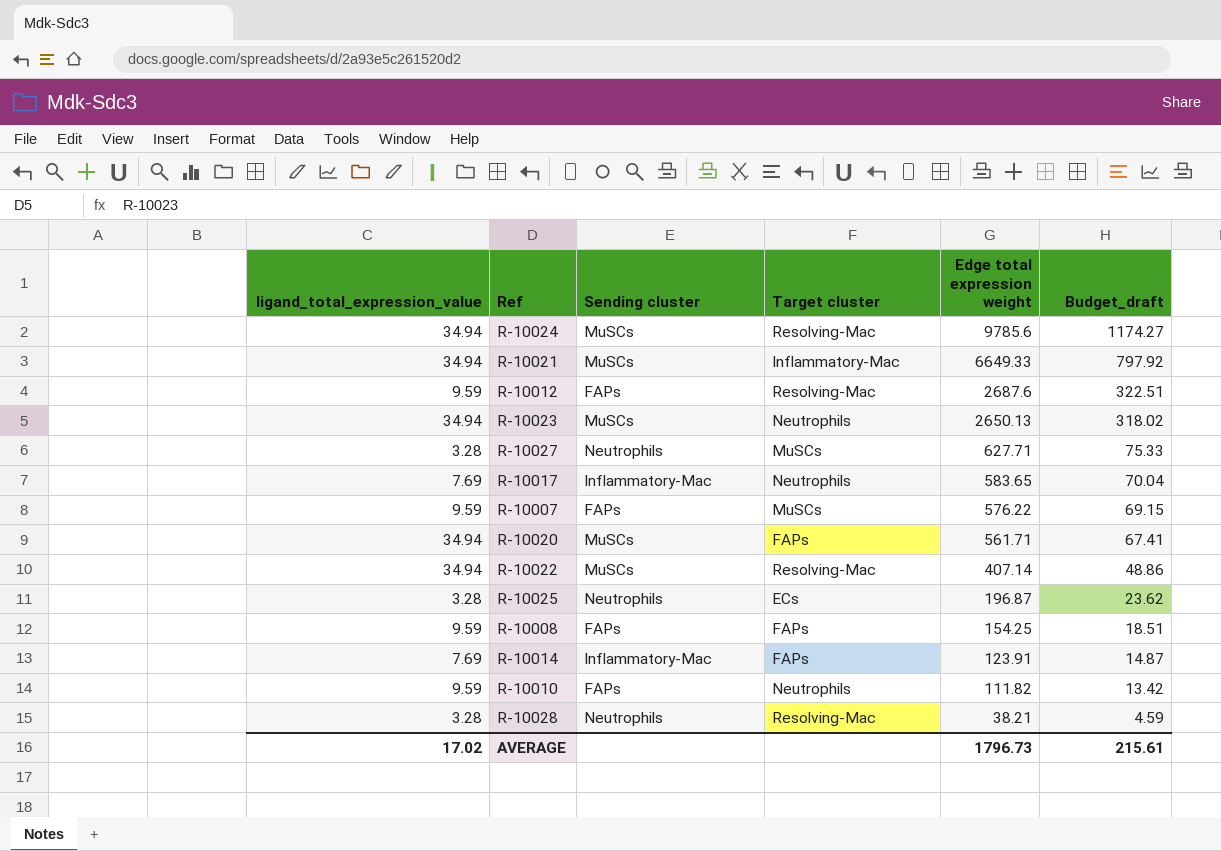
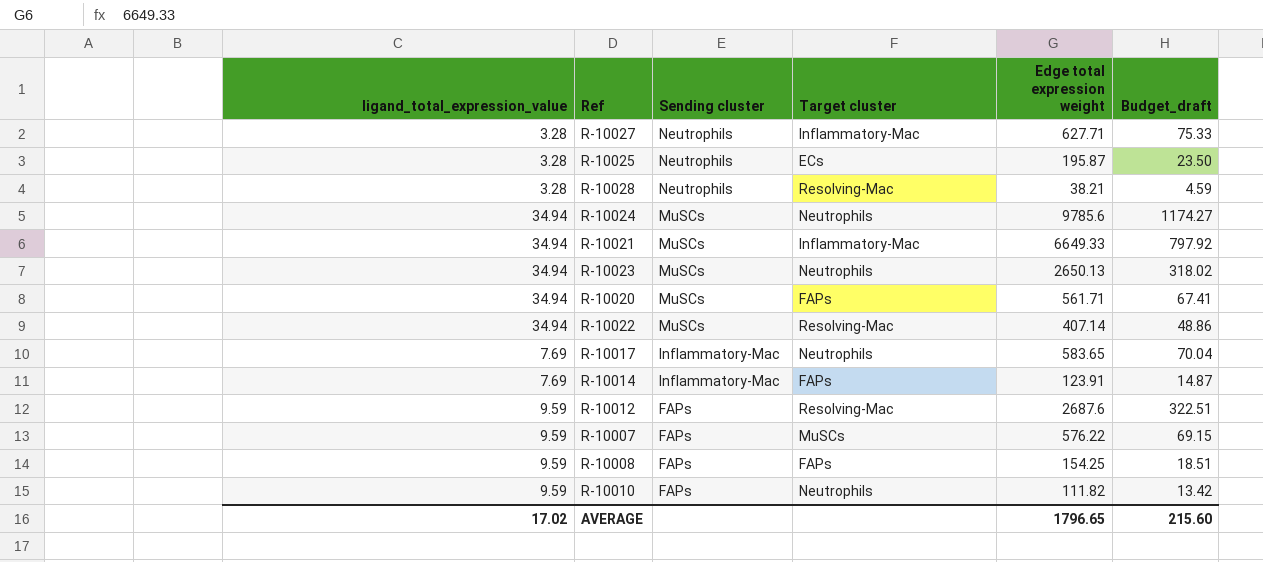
row order: Edge total expression weight descending -> Sending cluster descending
R-10027 | Target cluster: MuSCs -> Inflammatory-Mac
R-10025 | Edge total expression weight: 196.87 -> 195.87
R-10025 | Budget_draft: 23.62 -> 23.50
R-10024 | Target cluster: Resolving-Mac -> Neutrophils
AVERAGE | Edge total expression weight: 1796.73 -> 1796.65
AVERAGE | Budget_draft: 215.61 -> 215.60

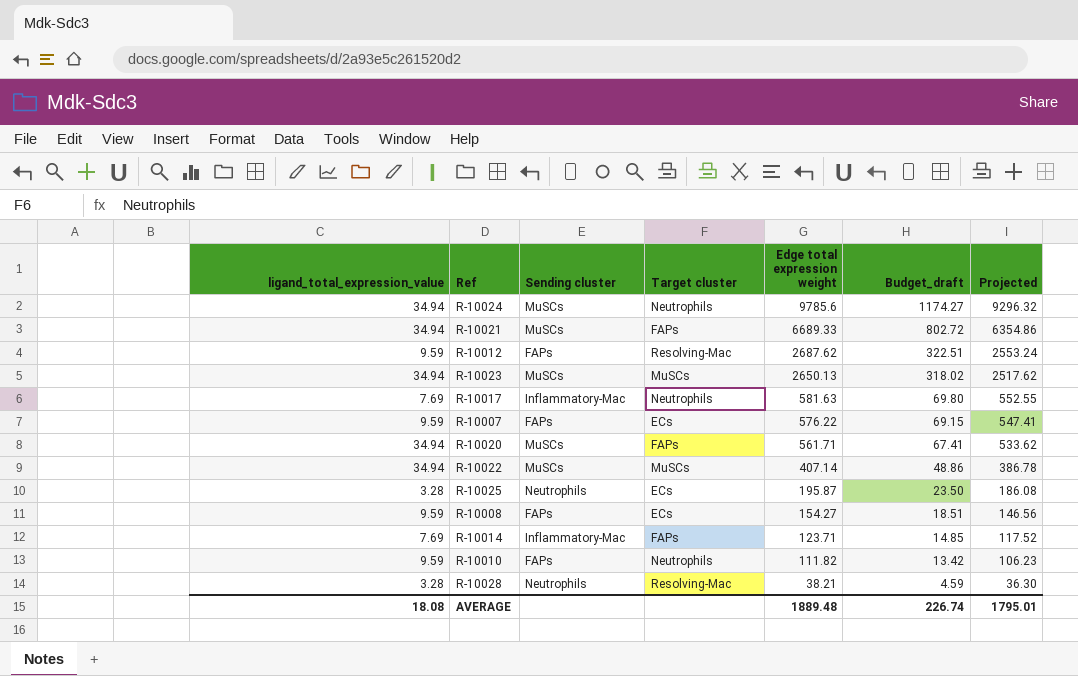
row order: Sending cluster descending -> Edge total expression weight descending
column Projected | formula: none -> [Edge total expression weight] * 0.95
row R-10027: 3.28 | Neutrophils | Inflammatory-Mac | 627.71 | 75.33 -> none
R-10021 | Target cluster: Inflammatory-Mac -> FAPs
R-10021 | Edge total expression weight: 6649.33 -> 6689.33
R-10021 | Budget_draft: 797.92 -> 802.72
R-10012 | Edge total expression weight: 2687.6 -> 2687.62
R-10023 | Target cluster: Neutrophils -> MuSCs
R-10017 | Edge total expression weight: 583.65 -> 581.63
R-10017 | Budget_draft: 70.04 -> 69.80
R-10007 | Target cluster: MuSCs -> ECs
R-10022 | Target cluster: Resolving-Mac -> MuSCs
R-10008 | Target cluster: FAPs -> ECs
R-10008 | Edge total expression weight: 154.25 -> 154.27
R-10014 | Edge total expression weight: 123.91 -> 123.71
R-10014 | Budget_draft: 14.87 -> 14.85
AVERAGE | ligand_total_expression_value: 17.02 -> 18.08
AVERAGE | Edge total expression weight: 1796.65 -> 1889.48
AVERAGE | Budget_draft: 215.60 -> 226.74

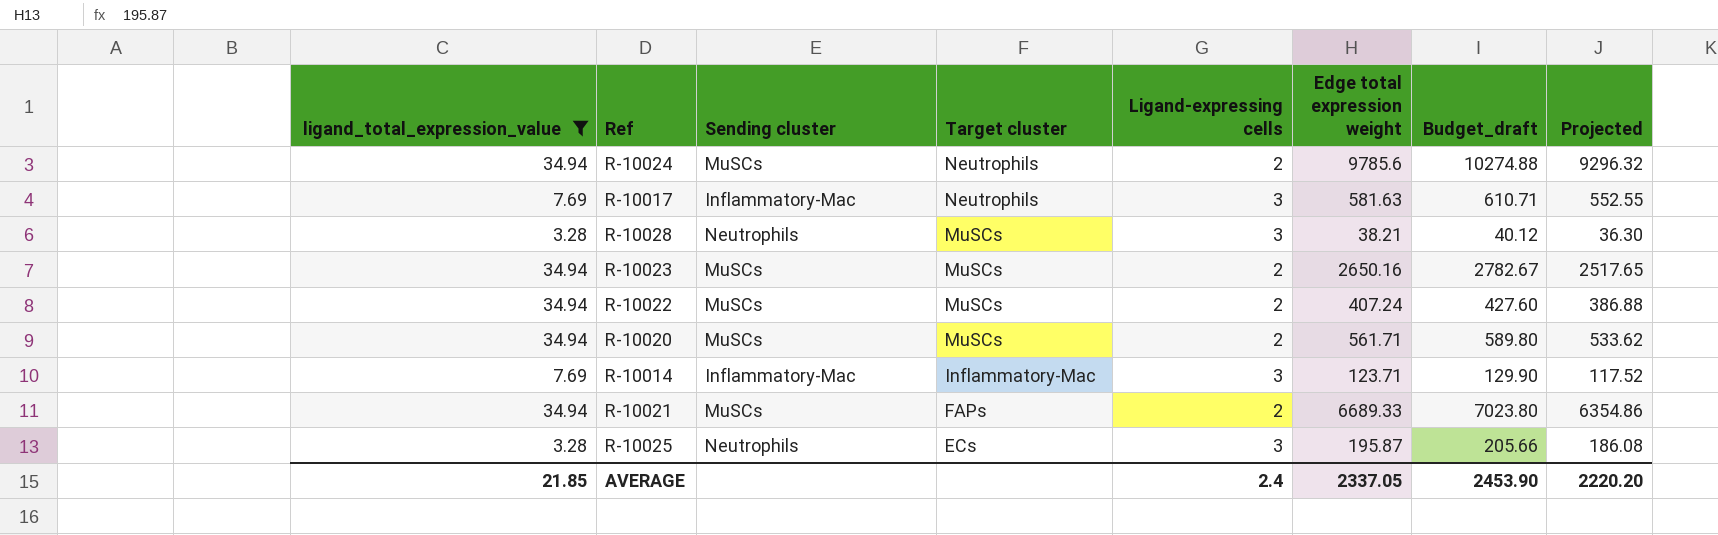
filter: none -> ligand_total_expression_value != 9.59
row order: Edge total expression weight descending -> Target cluster descending
column Ligand-expressing cells | position: none -> 5
column Budget_draft | formula: [Edge total expression weight] * 0.12 -> [Edge total expression weight] * 1.05
R-10028 | Target cluster: Resolving-Mac -> MuSCs
R-10023 | Edge total expression weight: 2650.13 -> 2650.16
R-10023 | Projected: 2517.62 -> 2517.65
R-10022 | Edge total expression weight: 407.14 -> 407.24
R-10022 | Projected: 386.78 -> 386.88
R-10020 | Target cluster: FAPs -> MuSCs
R-10014 | Target cluster: FAPs -> Inflammatory-Mac
AVERAGE | ligand_total_expression_value: 18.08 -> 21.85
AVERAGE | Edge total expression weight: 1889.48 -> 2337.05
AVERAGE | Budget_draft: 226.74 -> 2453.90
AVERAGE | Projected: 1795.01 -> 2220.20

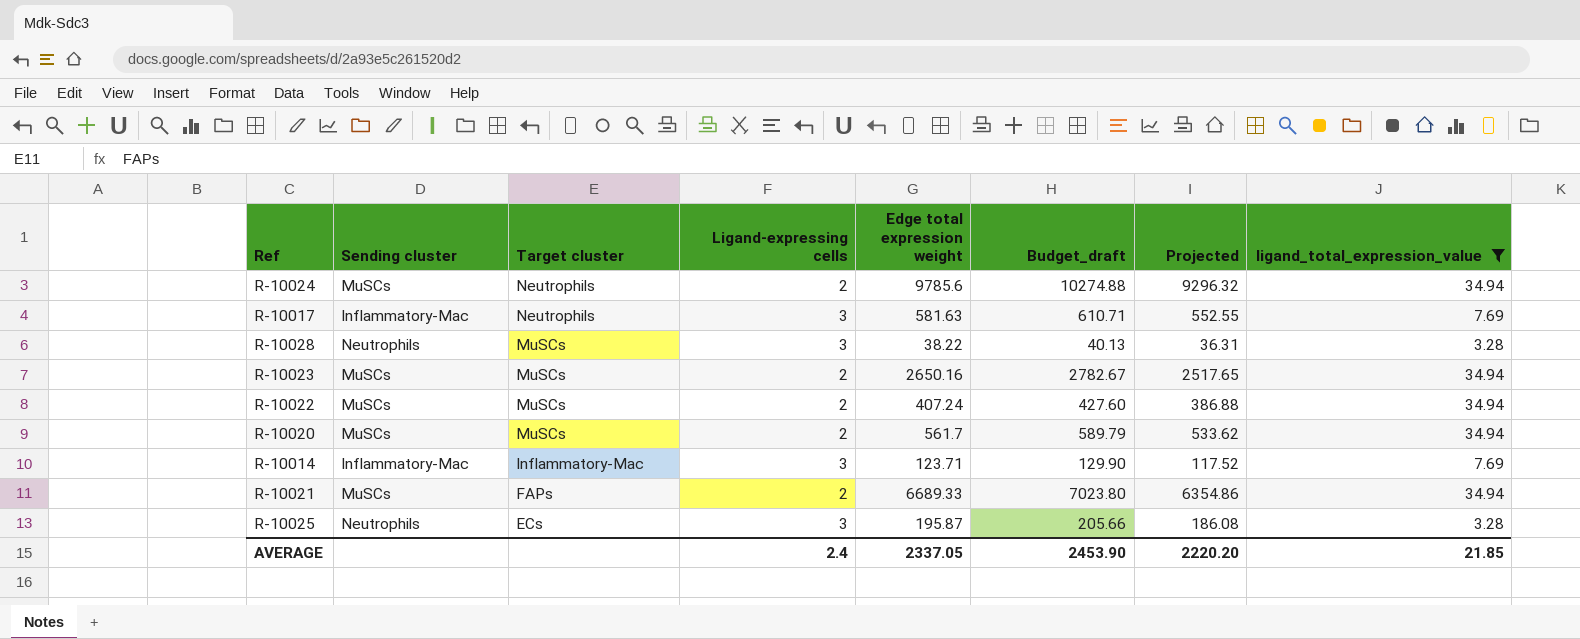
column ligand_total_expression_value | position: 1 -> 8
R-10028 | Edge total expression weight: 38.21 -> 38.22
R-10028 | Budget_draft: 40.12 -> 40.13
R-10028 | Projected: 36.30 -> 36.31
R-10020 | Edge total expression weight: 561.71 -> 561.7
R-10020 | Budget_draft: 589.80 -> 589.79

